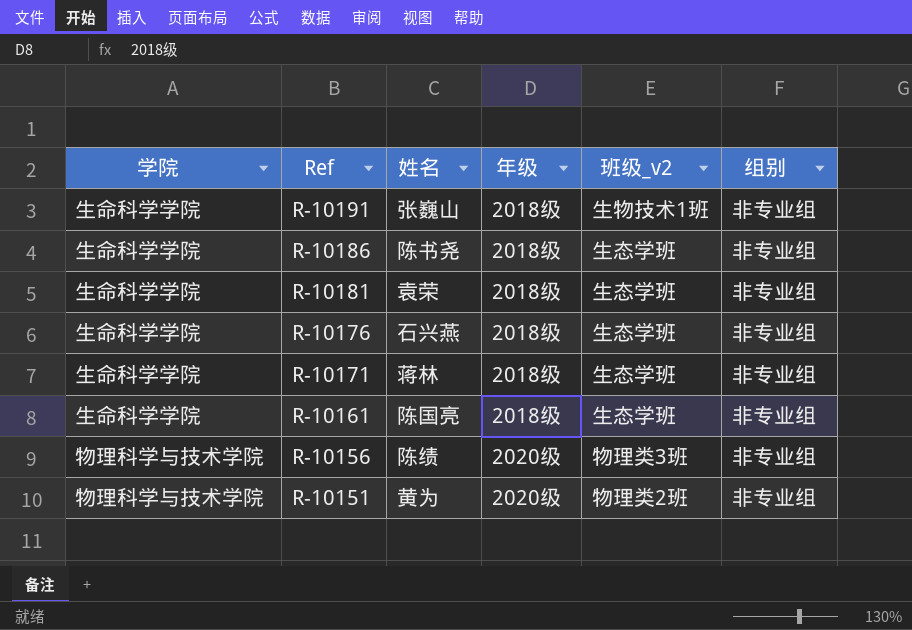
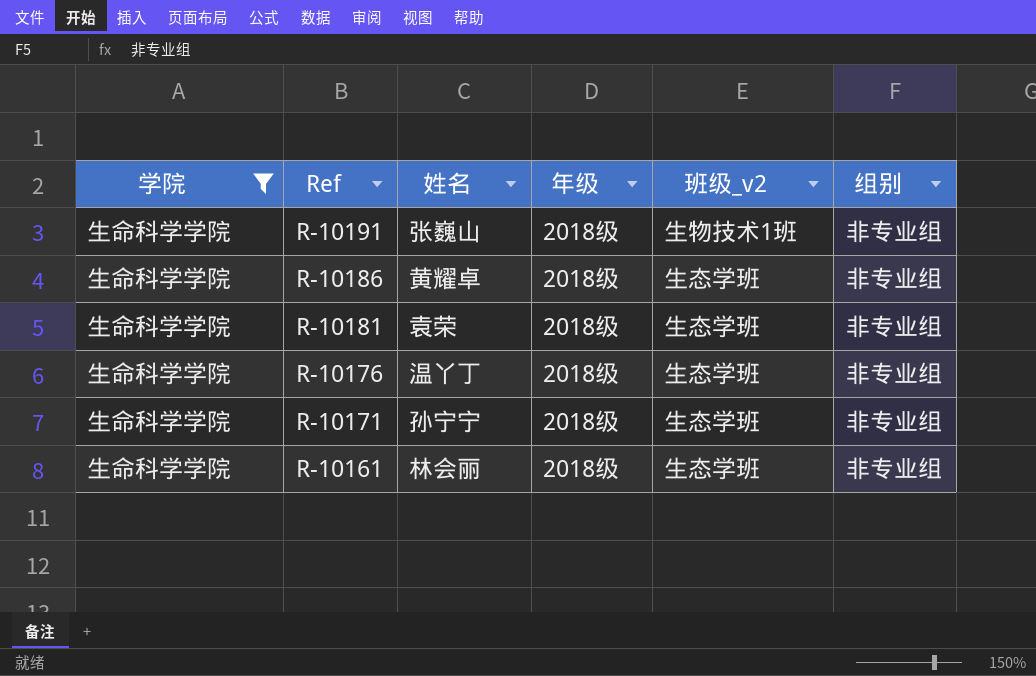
filter: none -> 学院 = 生命科学学院
R-10186 | 姓名: 陈书尧 -> 黄耀卓
R-10176 | 姓名: 石兴燕 -> 温丫丁
R-10171 | 姓名: 蒋林 -> 孙宁宁
R-10161 | 姓名: 陈国亮 -> 林会丽

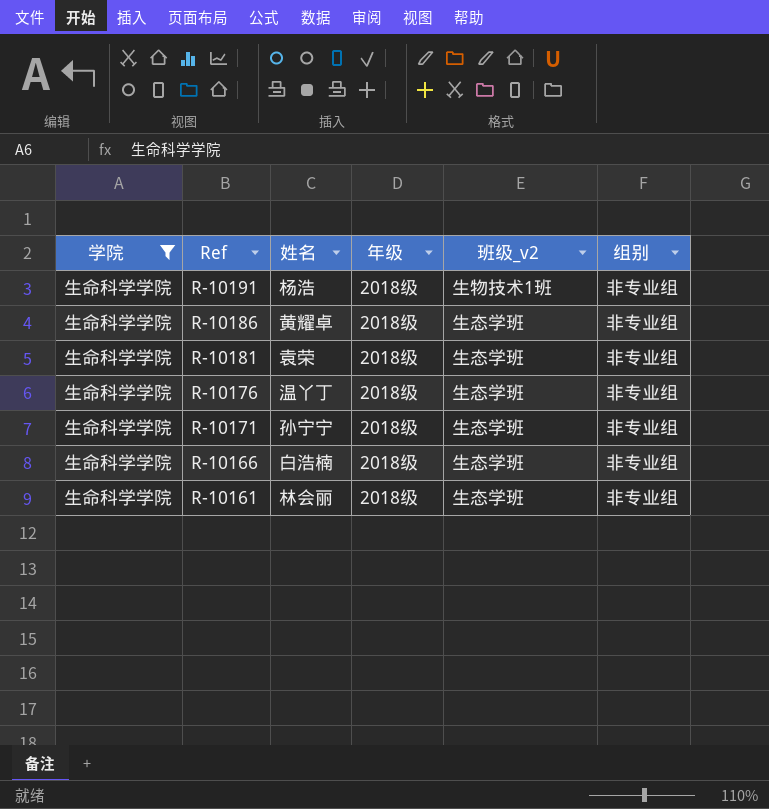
R-10191 | 姓名: 张巍山 -> 杨浩
row R-10166: none -> 生命科学学院 | 白浩楠 | 2018级 | 生态学班 | 非专业组

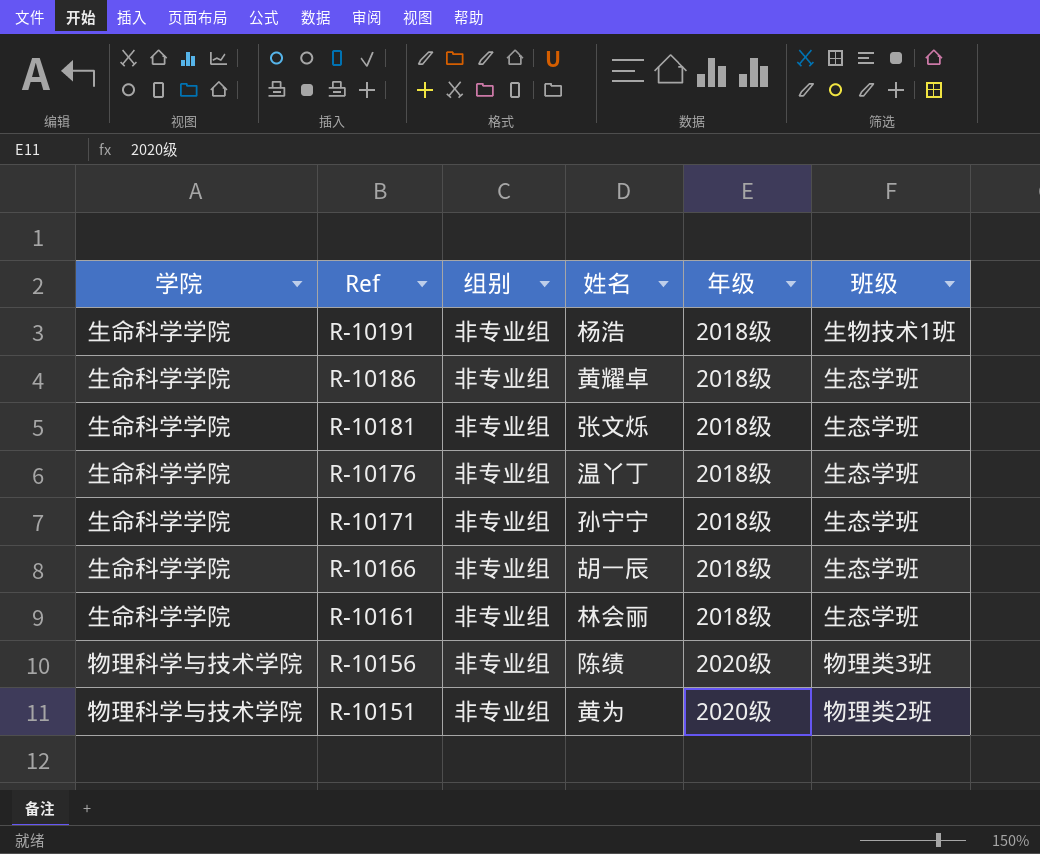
filter: 学院 = 生命科学学院 -> none
column 组别 | position: 6 -> 3
column name: 班级_v2 -> 班级
R-10181 | 姓名: 袁荣 -> 张文烁
R-10166 | 姓名: 白浩楠 -> 胡一辰

